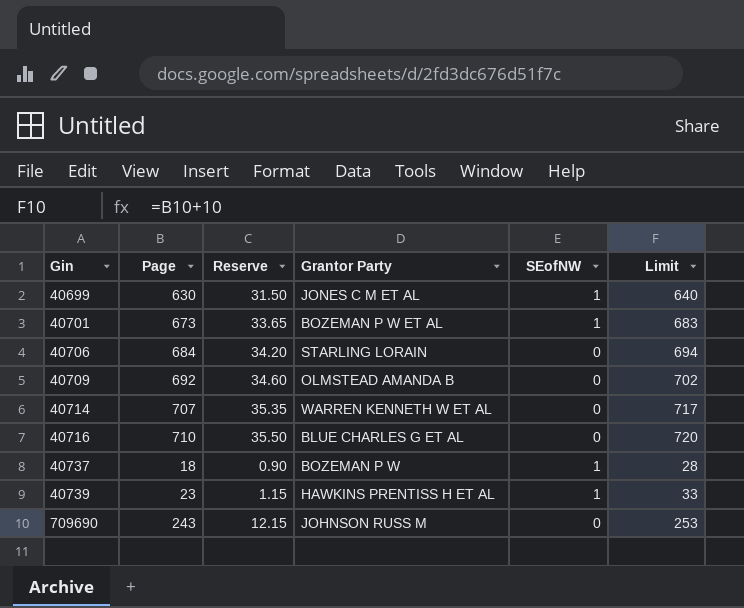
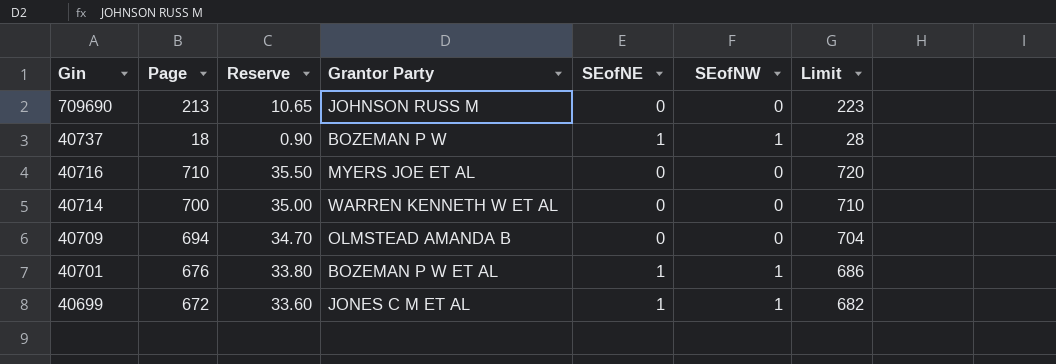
row order: Gin ascending -> Gin descending
column SEofNE | position: none -> 5
row 40706: 684 | 34.20 | STARLING LORAIN | 0 | 694 -> none
row 40739: 23 | 1.15 | HAWKINS PRENTISS H ET AL | 1 | 33 -> none
709690 | Page: 243 -> 213
709690 | Reserve: 12.15 -> 10.65
709690 | Limit: 253 -> 223
40716 | Grantor Party: BLUE CHARLES G ET AL -> MYERS JOE ET AL
40714 | Page: 707 -> 700
40714 | Reserve: 35.35 -> 35.00
40714 | Limit: 717 -> 710
40709 | Page: 692 -> 694
40709 | Reserve: 34.60 -> 34.70
40709 | Limit: 702 -> 704
40701 | Page: 673 -> 676
40701 | Reserve: 33.65 -> 33.80
40701 | Limit: 683 -> 686
40699 | Page: 630 -> 672
40699 | Reserve: 31.50 -> 33.60
40699 | Limit: 640 -> 682

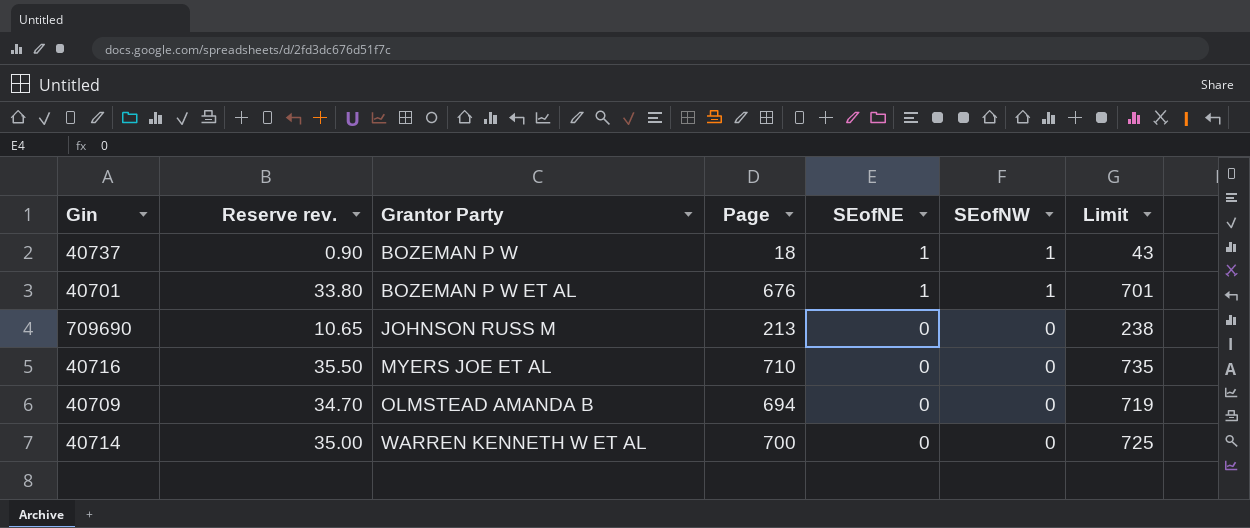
row order: Gin descending -> Grantor Party ascending
column name: Reserve -> Reserve rev.
column Page | position: 2 -> 4
column Limit | formula: [Page] + 10 -> [Page] + 25
row 40699: 672 | 33.60 | JONES C M ET AL | 1 | 1 | 682 -> none

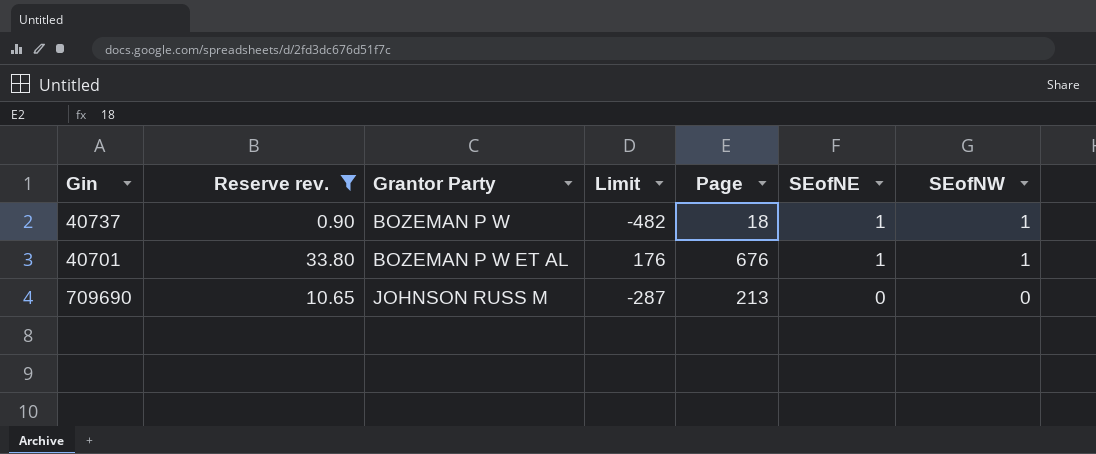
filter: none -> Reserve rev. <= 33.80
column Limit | formula: [Page] + 25 -> [Page] - 500
column Limit | position: 7 -> 4

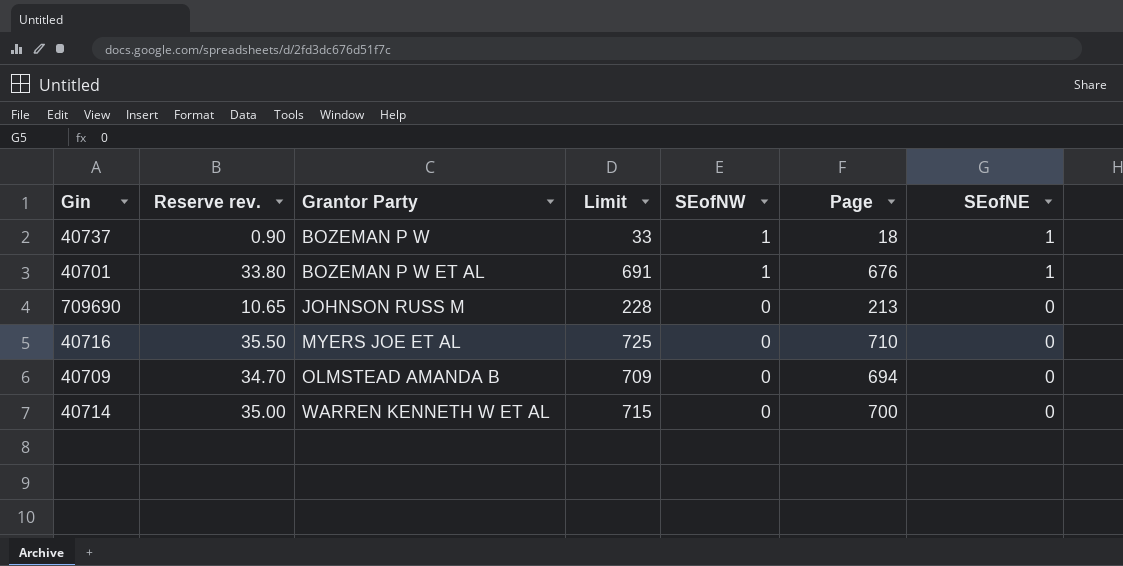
filter: Reserve rev. <= 33.80 -> none
column Limit | formula: [Page] - 500 -> [Page] + 15
column SEofNW | position: 7 -> 5

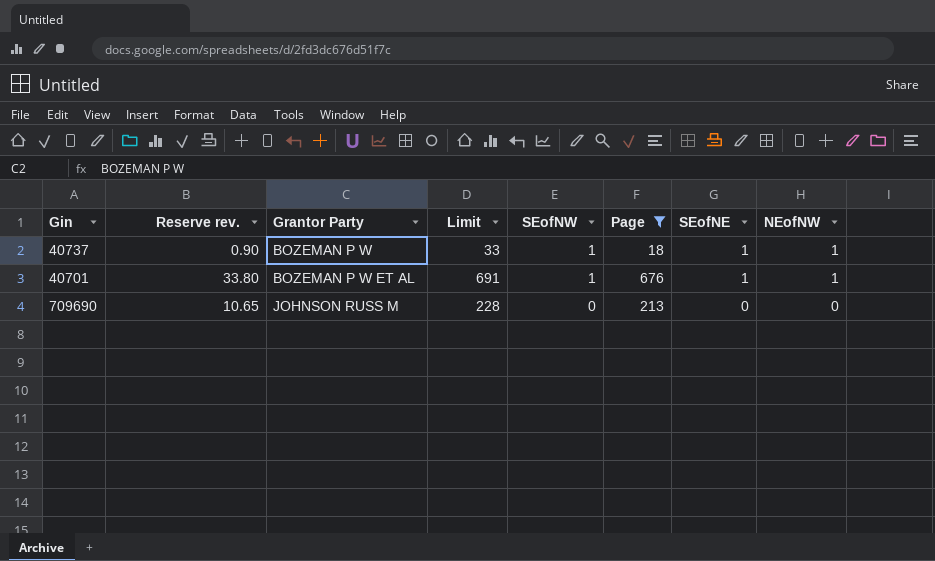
filter: none -> Page <= 676
column NEofNW | position: none -> 8

